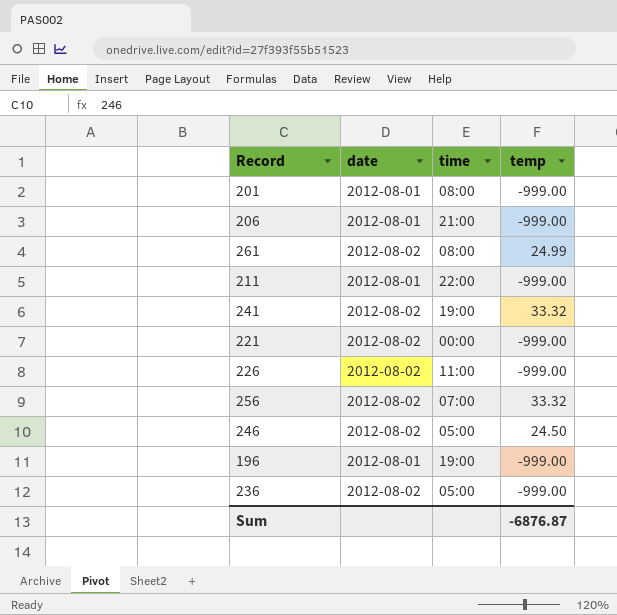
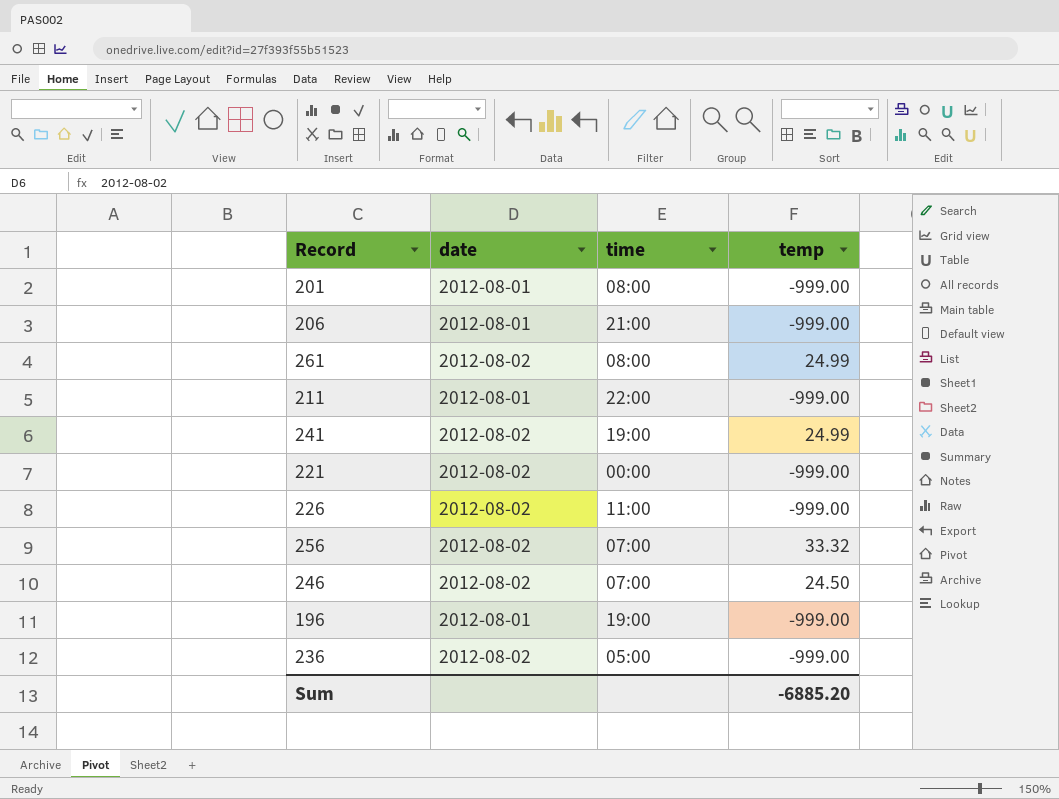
241 | temp: 33.32 -> 24.99
246 | time: 05:00 -> 07:00
Sum | temp: -6876.87 -> -6885.20

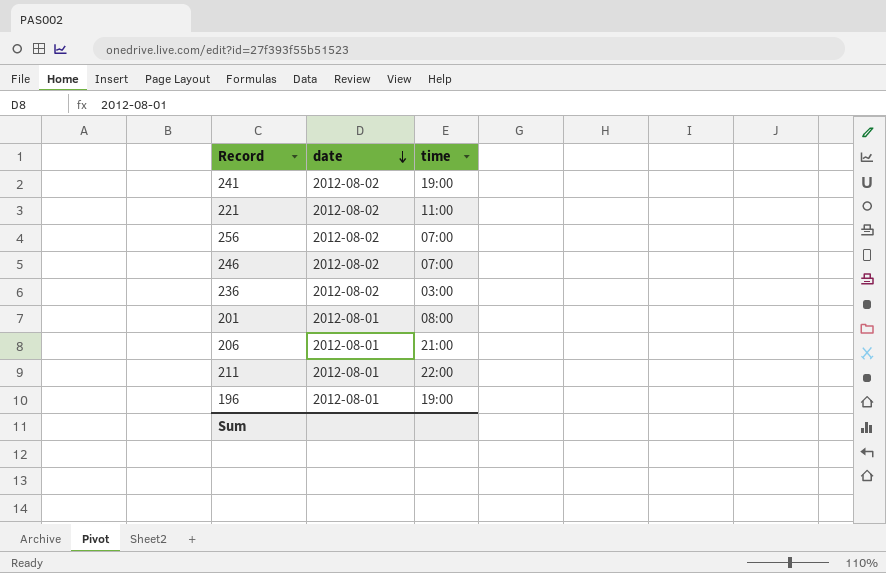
row order: none -> date descending
column temp | position: 4 -> none
row 261: 2012-08-02 | 08:00 | 24.99 -> none
row 226: 2012-08-02 | 11:00 | -999.00 -> none
221 | time: 00:00 -> 11:00
236 | time: 05:00 -> 03:00

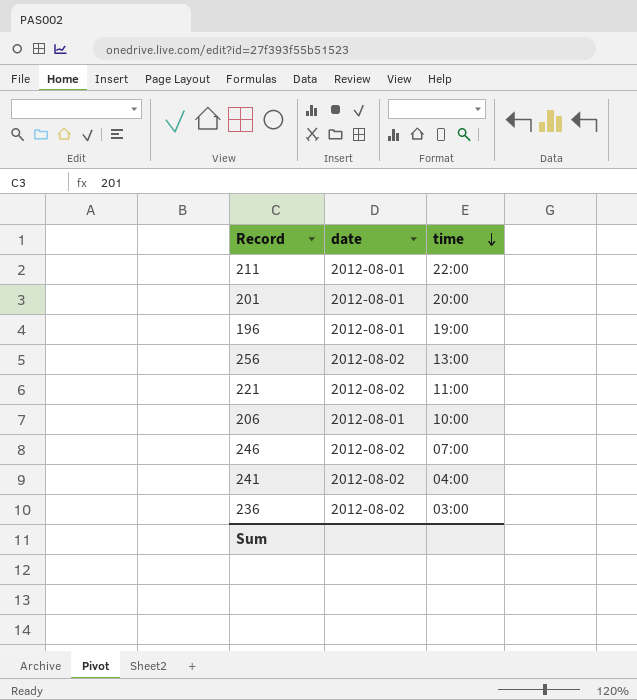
row order: date descending -> time descending
201 | time: 08:00 -> 20:00
256 | time: 07:00 -> 13:00
206 | time: 21:00 -> 10:00
241 | time: 19:00 -> 04:00

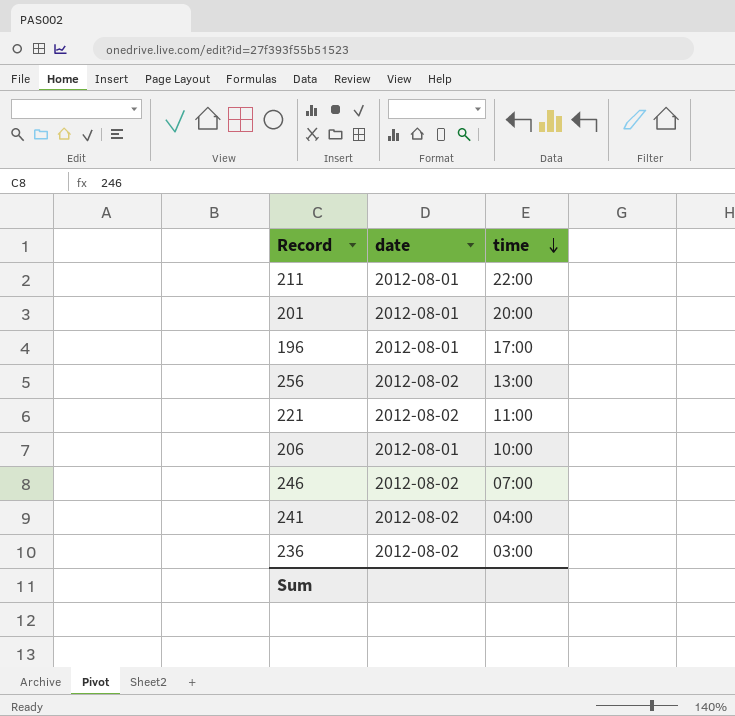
196 | time: 19:00 -> 17:00

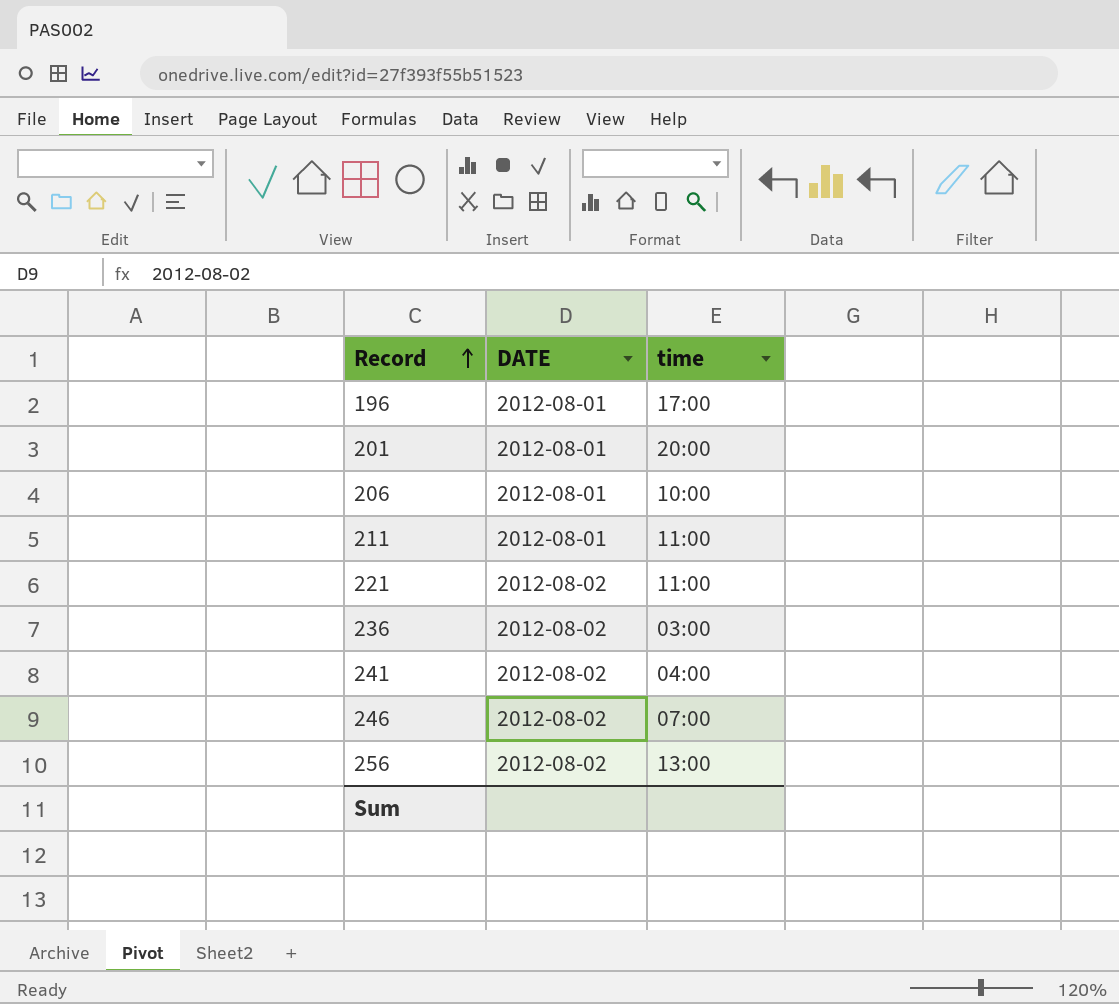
row order: time descending -> Record ascending
column name: date -> DATE
211 | time: 22:00 -> 11:00

